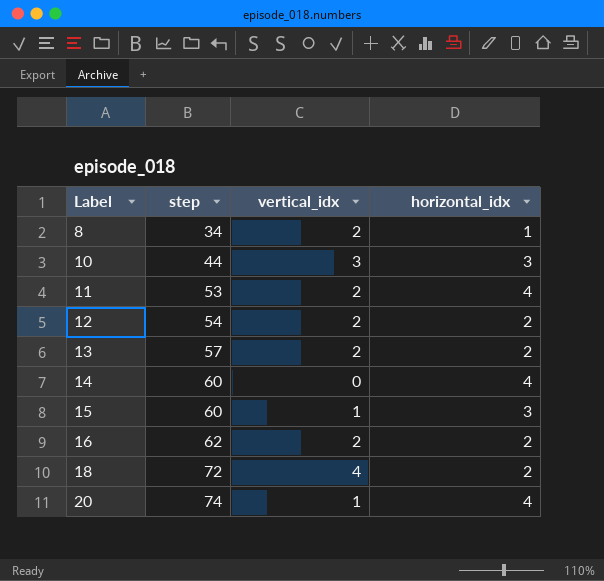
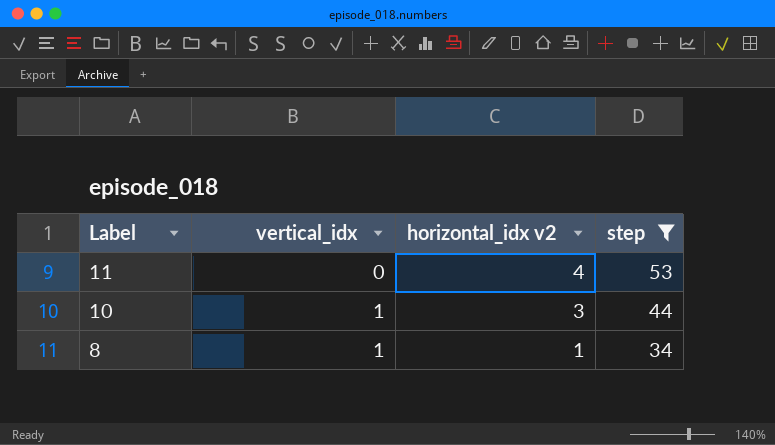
filter: none -> step <= 53
row order: Label ascending -> Label descending
column name: horizontal_idx -> horizontal_idx v2
column step | position: 2 -> 4
11 | vertical_idx: 2 -> 0
10 | vertical_idx: 3 -> 1
8 | vertical_idx: 2 -> 1

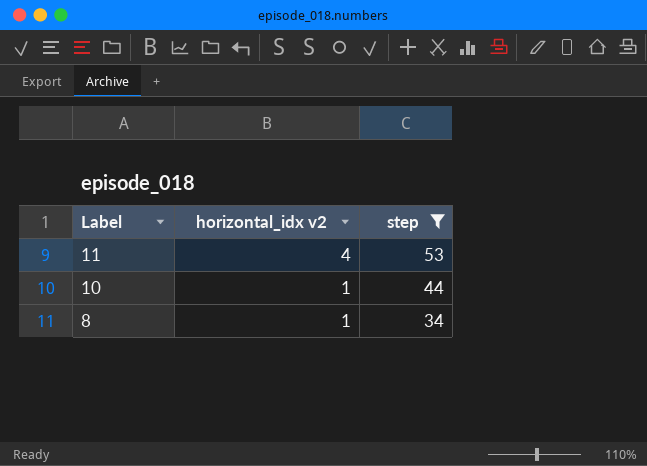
column vertical_idx | position: 2 -> none
10 | horizontal_idx v2: 3 -> 1

